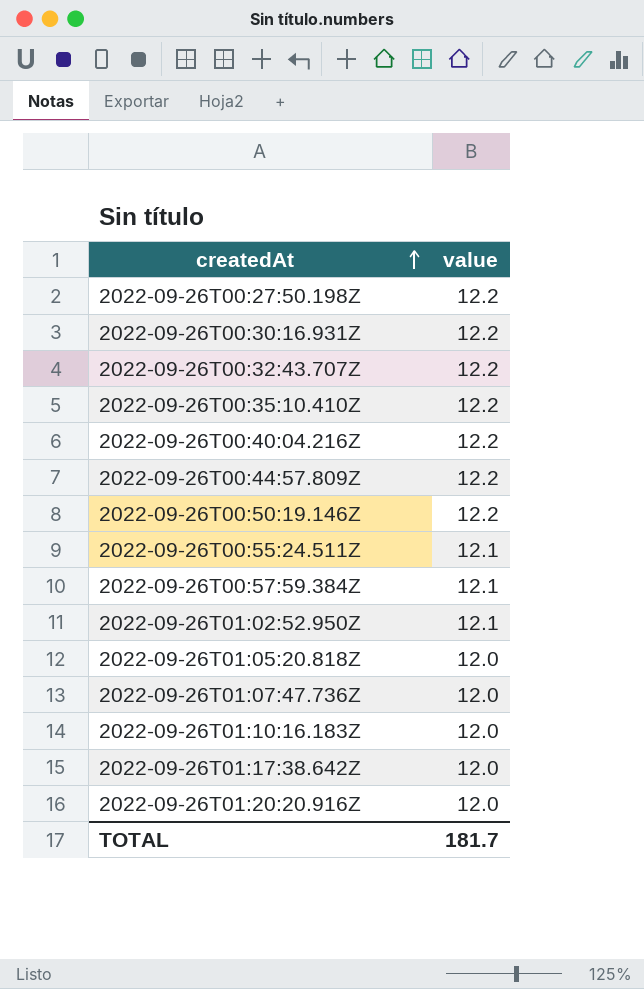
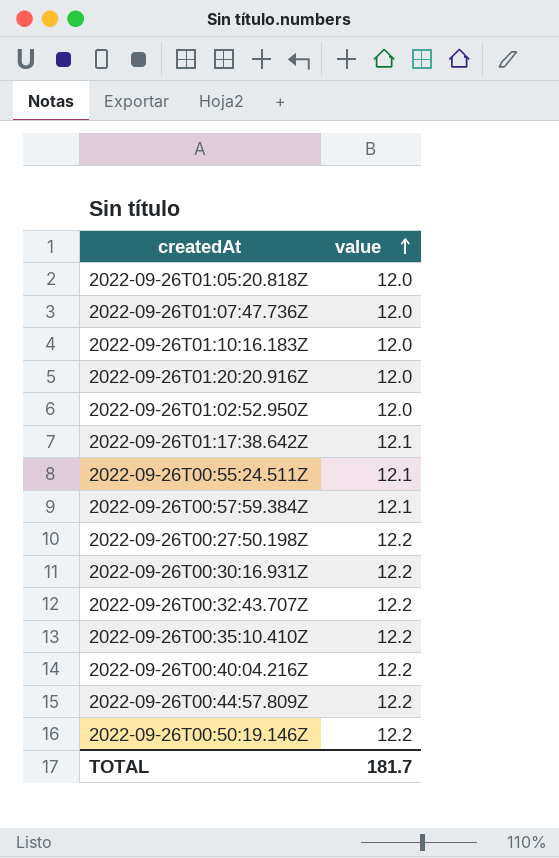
row order: createdAt ascending -> value ascending
2022-09-26T01:02:52.950Z | value: 12.1 -> 12.0
2022-09-26T01:17:38.642Z | value: 12.0 -> 12.1

